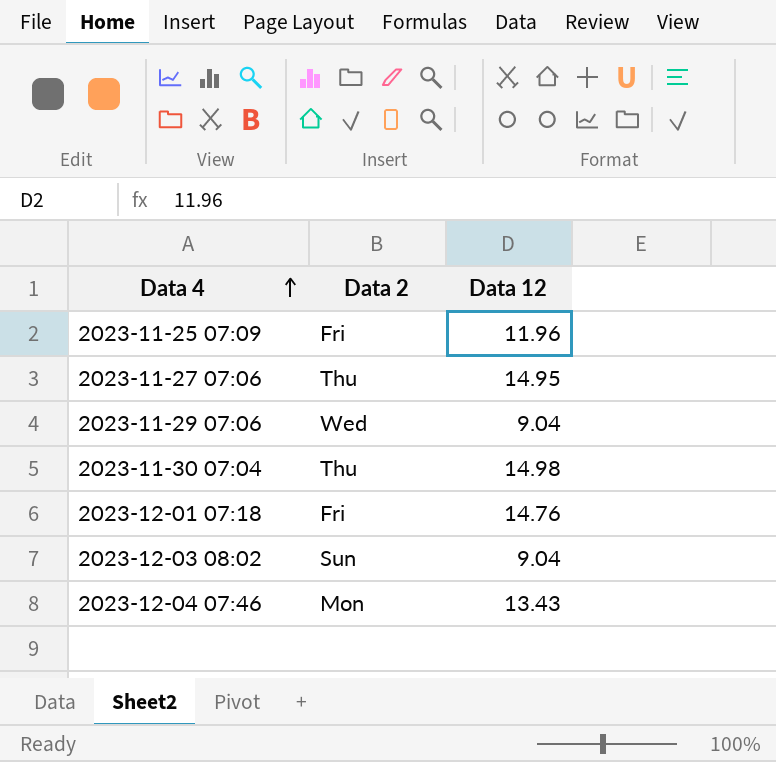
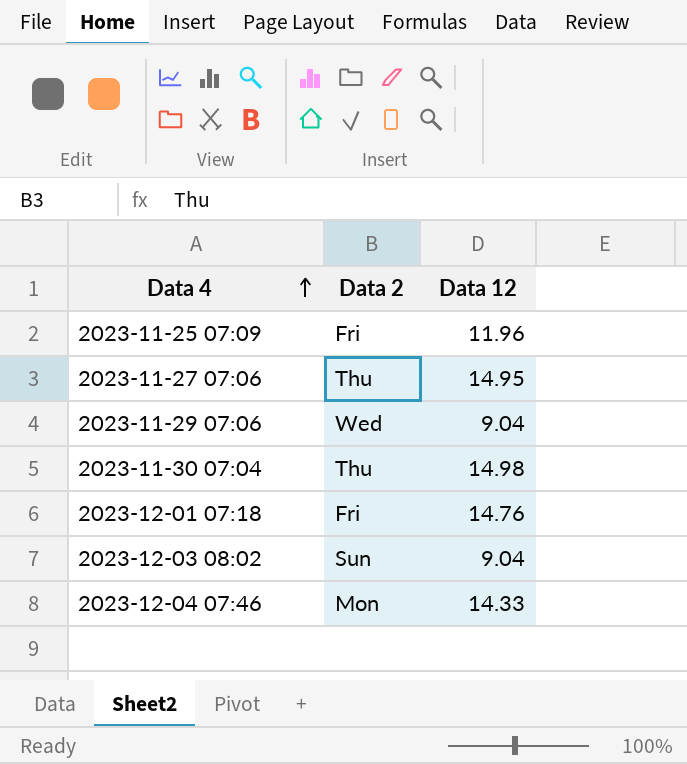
2023-12-04 07:46 | Data 12: 13.43 -> 14.33

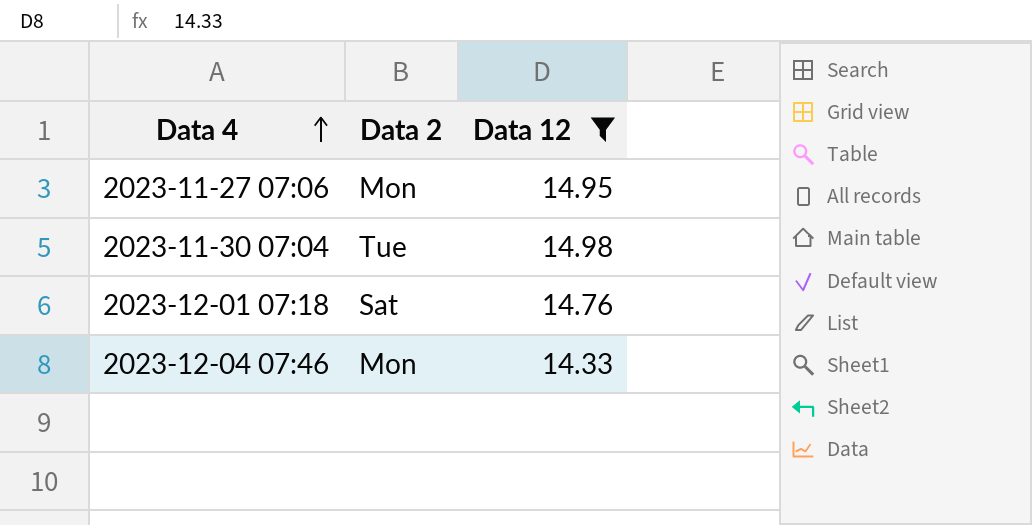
filter: none -> Data 12 >= 14.33
2023-11-27 07:06 | Data 2: Thu -> Mon
2023-11-30 07:04 | Data 2: Thu -> Tue
2023-12-01 07:18 | Data 2: Fri -> Sat

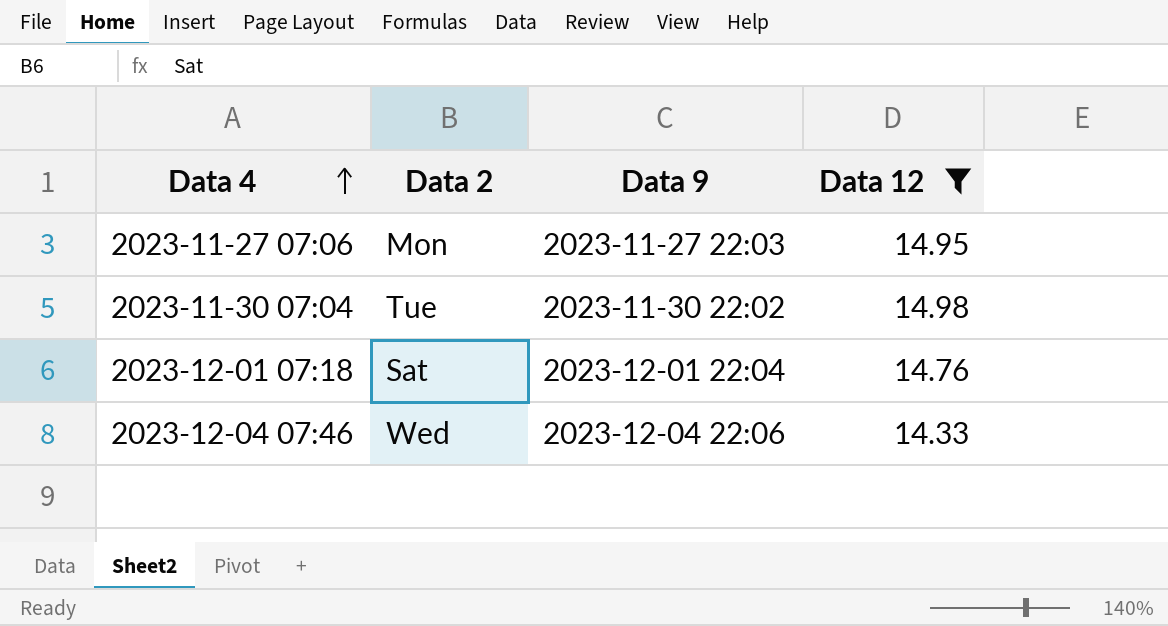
column Data 9 | position: none -> 3
2023-12-04 07:46 | Data 2: Mon -> Wed

